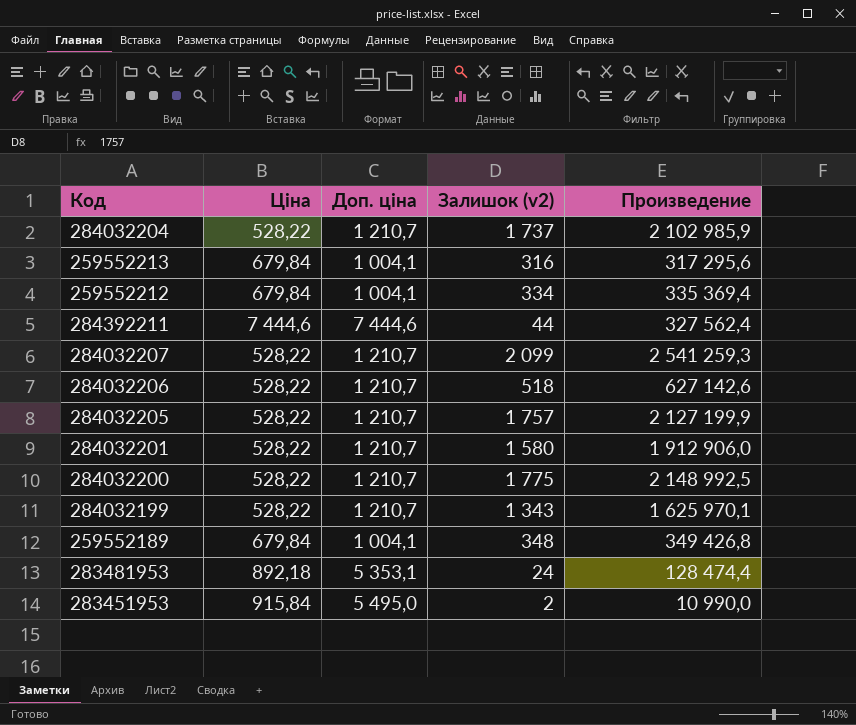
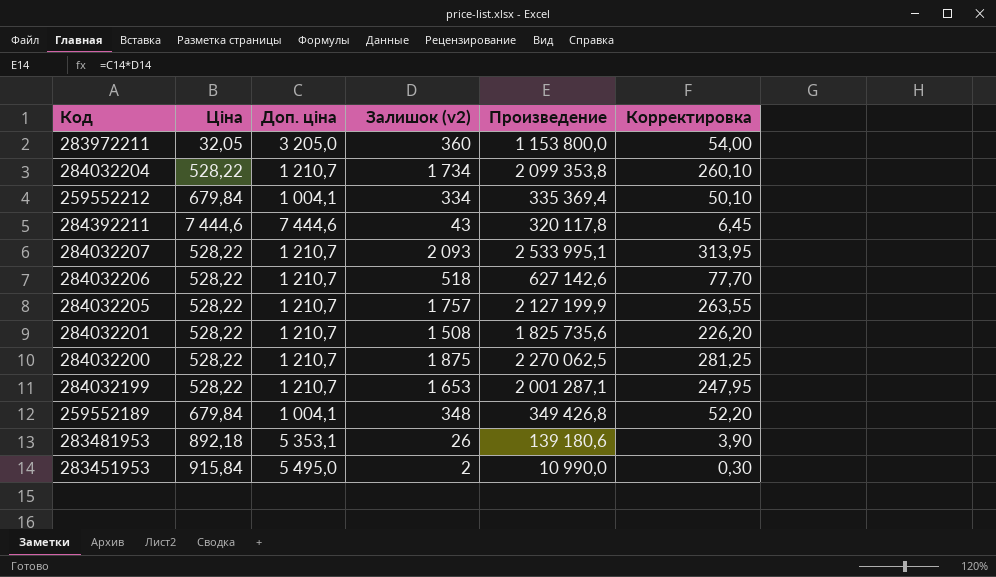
column Корректировка | formula: none -> [Залишок (v2)] * 0,15
row 259552213: 679,84 | 1 004,1 | 316 | 317 295,6 -> none
row 283972211: none -> 32,05 | 3 205,0 | 360 | 1 153 800,0 | 54,00
284032204 | Залишок (v2): 1 737 -> 1 734
284032204 | Произведение: 2 102 985,9 -> 2 099 353,8
284392211 | Залишок (v2): 44 -> 43
284392211 | Произведение: 327 562,4 -> 320 117,8
284032207 | Залишок (v2): 2 099 -> 2 093
284032207 | Произведение: 2 541 259,3 -> 2 533 995,1
284032201 | Залишок (v2): 1 580 -> 1 508
284032201 | Произведение: 1 912 906,0 -> 1 825 735,6
284032200 | Залишок (v2): 1 775 -> 1 875
284032200 | Произведение: 2 148 992,5 -> 2 270 062,5
284032199 | Залишок (v2): 1 343 -> 1 653
284032199 | Произведение: 1 625 970,1 -> 2 001 287,1
283481953 | Залишок (v2): 24 -> 26
283481953 | Произведение: 128 474,4 -> 139 180,6

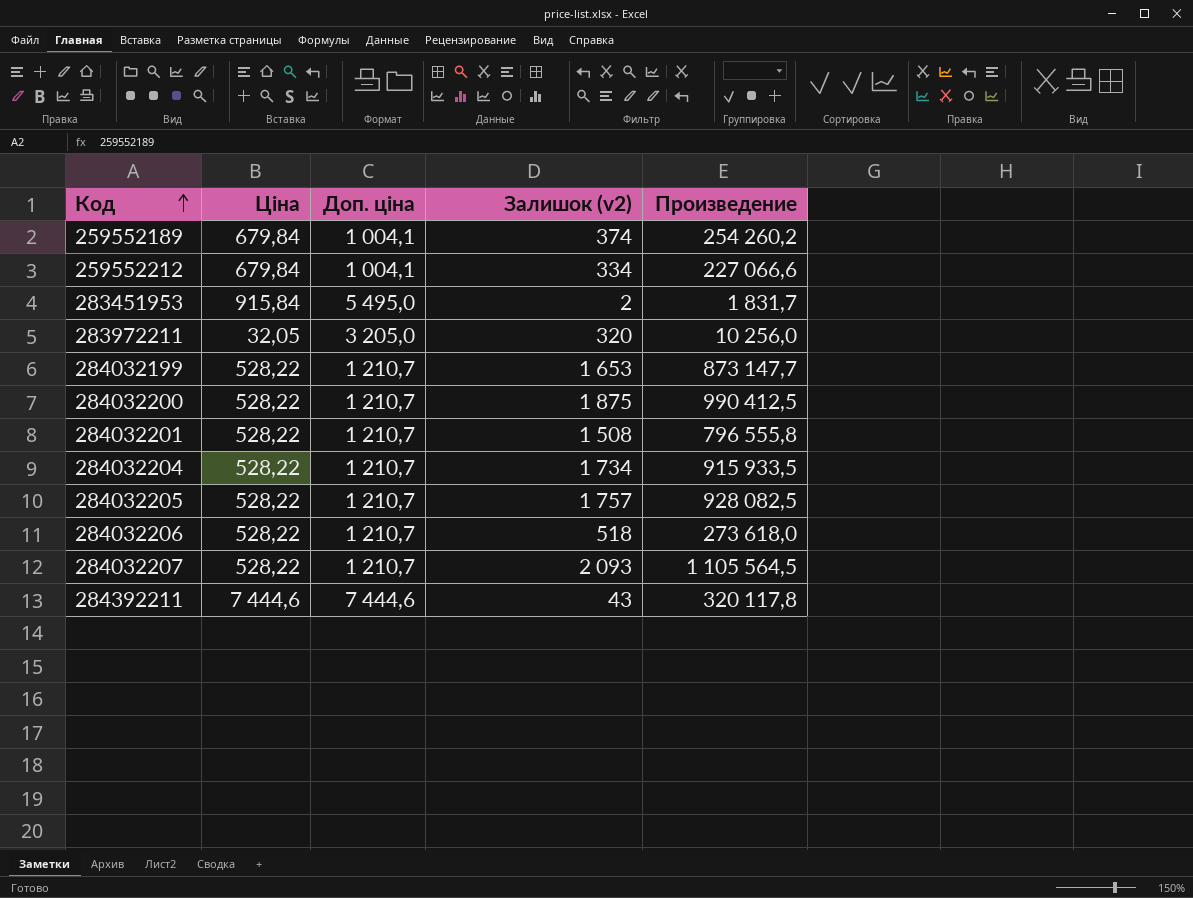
row order: none -> Код ascending
column Корректировка | formula: [Залишок (v2)] * 0,15 -> none
column Произведение | formula: [Доп. ціна] * [Залишок (v2)] -> [Ціна] * [Залишок (v2)]
row 283481953: 892,18 | 5 353,1 | 26 | 139 180,6 | 3,90 -> none
259552189 | Залишок (v2): 348 -> 374
283972211 | Залишок (v2): 360 -> 320

